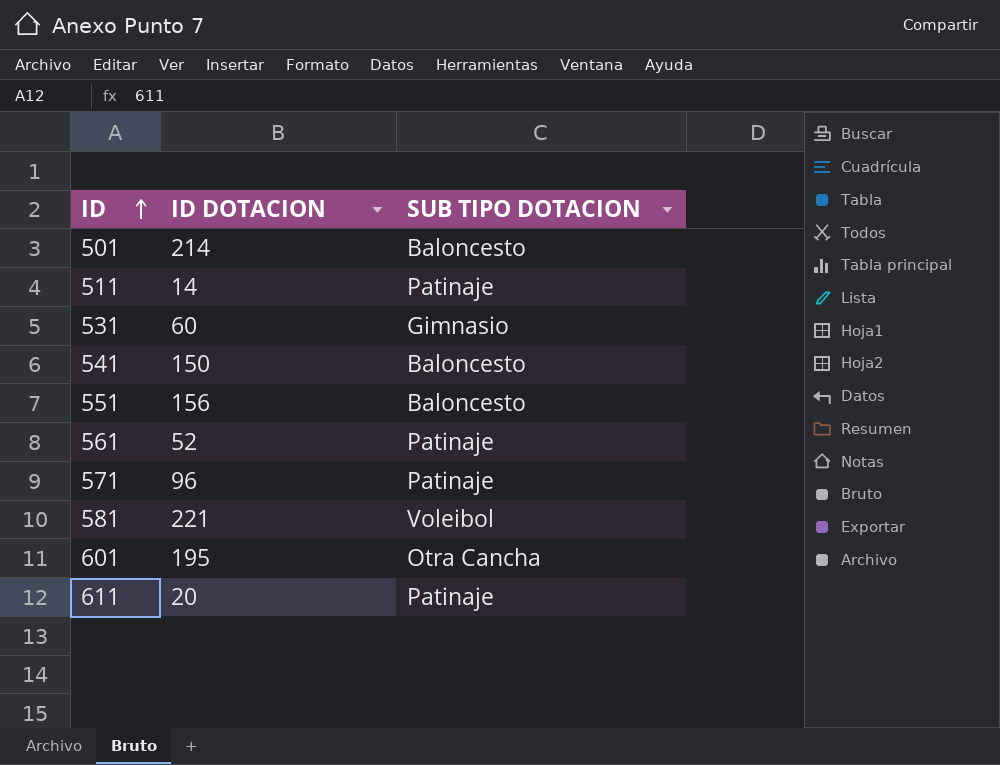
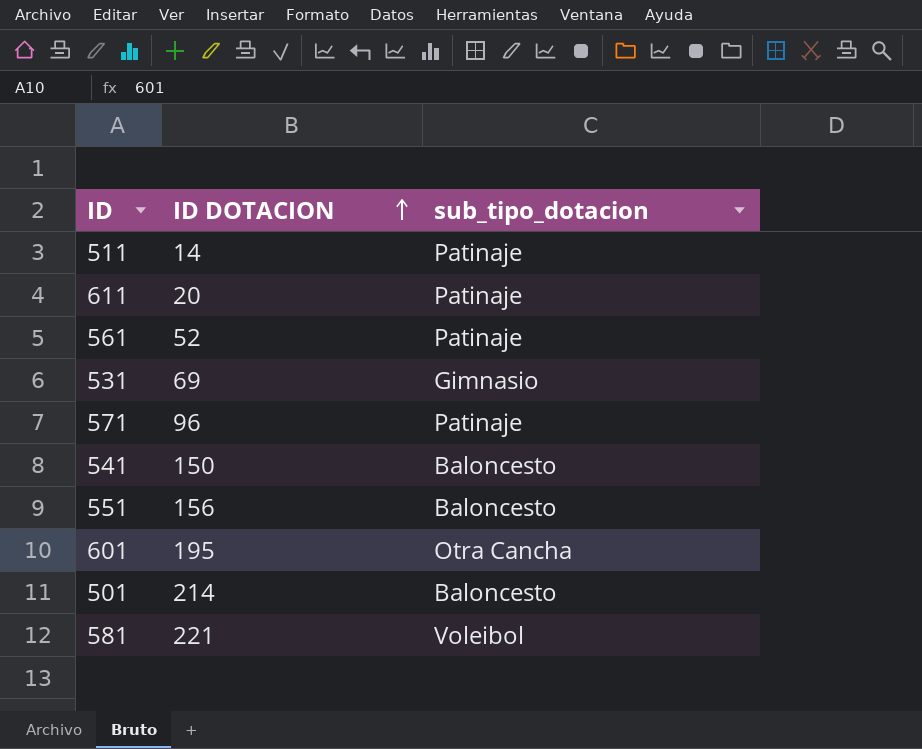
row order: ID ascending -> ID DOTACION ascending
column name: SUB TIPO DOTACION -> sub_tipo_dotacion
531 | ID DOTACION: 60 -> 69

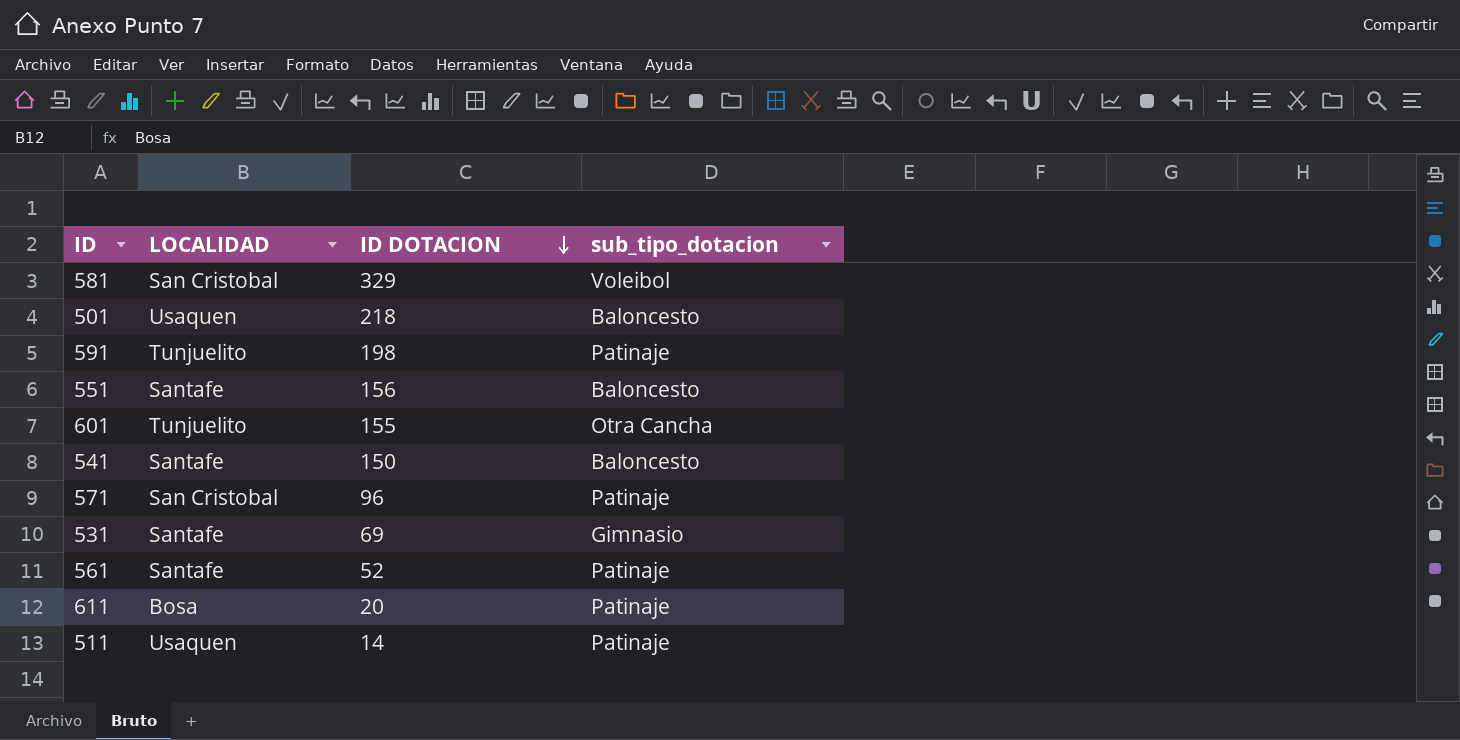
row order: ID DOTACION ascending -> ID DOTACION descending
column LOCALIDAD | position: none -> 2
581 | ID DOTACION: 221 -> 329
501 | ID DOTACION: 214 -> 218
row 591: none -> Tunjuelito | 198 | Patinaje
601 | ID DOTACION: 195 -> 155

